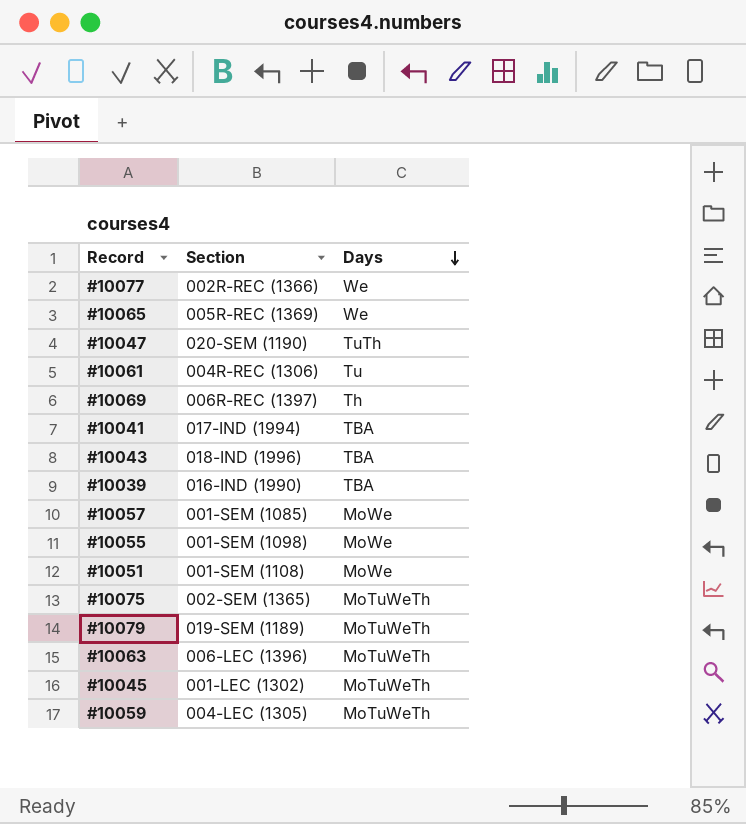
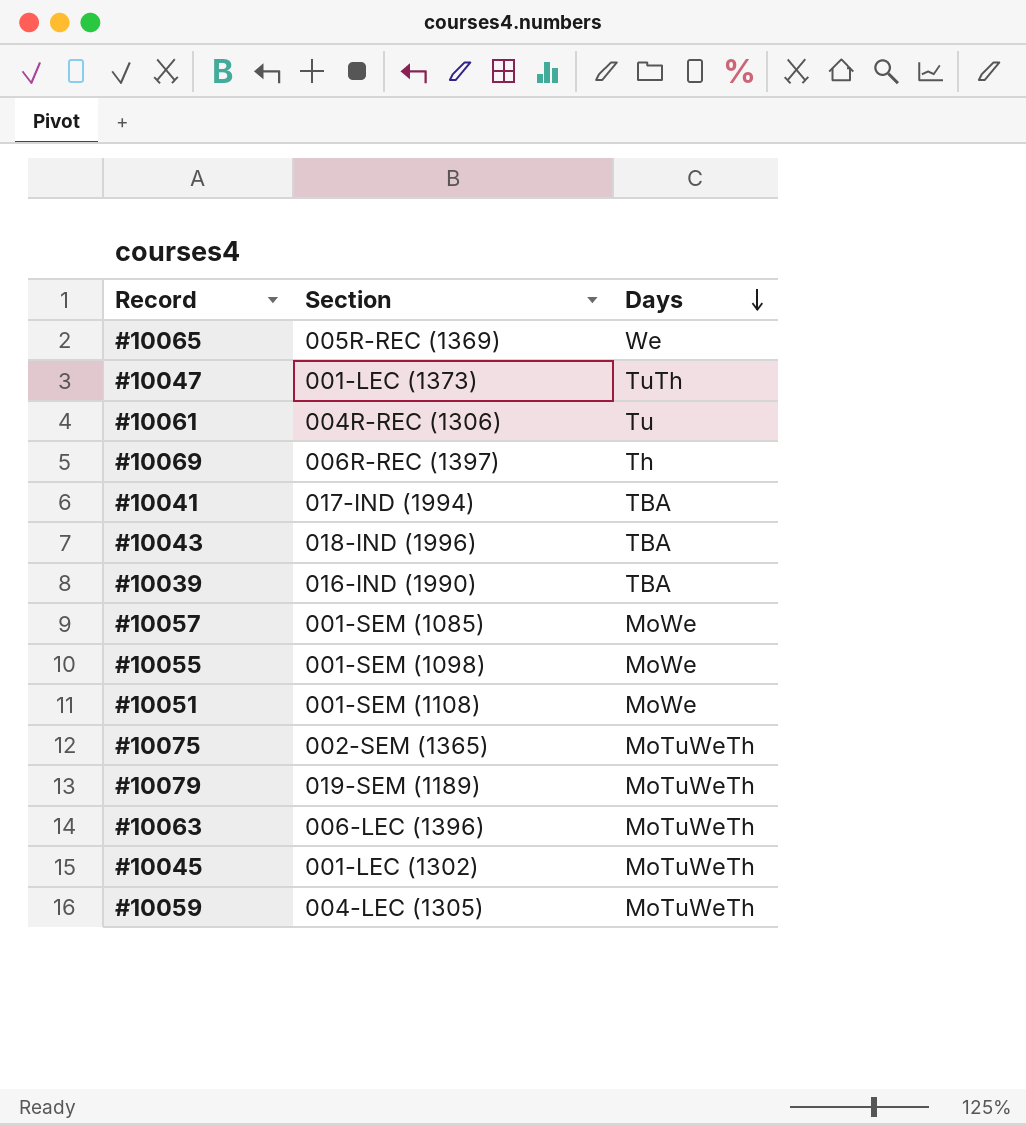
row #10077: 002R-REC (1366) | We -> none
#10047 | Section: 020-SEM (1190) -> 001-LEC (1373)

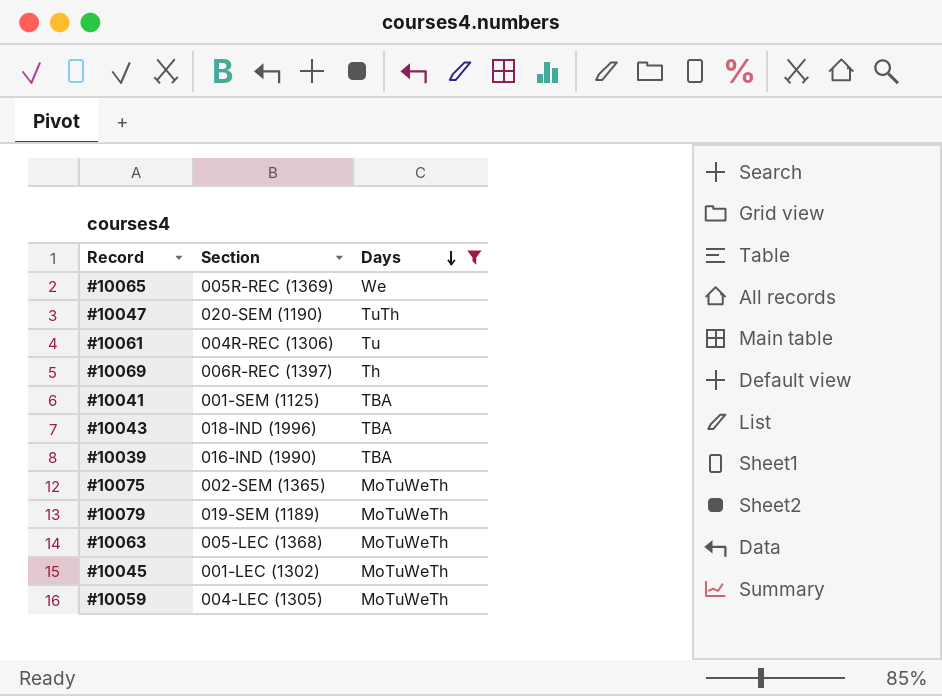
filter: none -> Days != MoWe
#10047 | Section: 001-LEC (1373) -> 020-SEM (1190)
#10041 | Section: 017-IND (1994) -> 001-SEM (1125)
#10063 | Section: 006-LEC (1396) -> 005-LEC (1368)

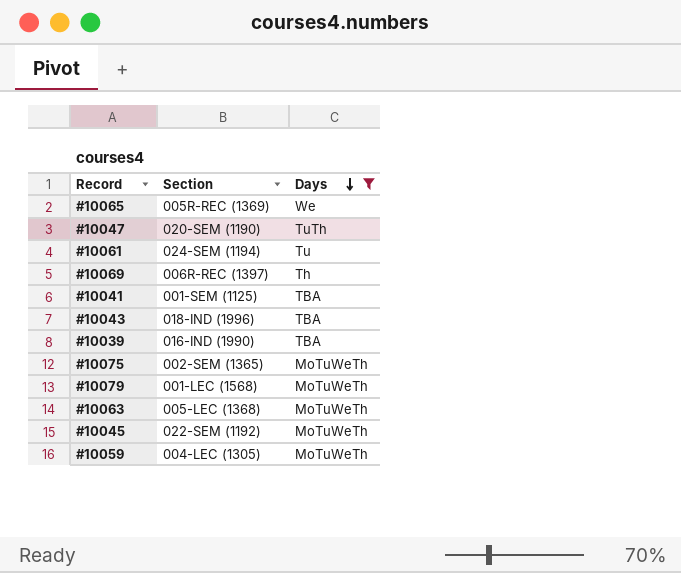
#10061 | Section: 004R-REC (1306) -> 024-SEM (1194)
#10079 | Section: 019-SEM (1189) -> 001-LEC (1568)
#10045 | Section: 001-LEC (1302) -> 022-SEM (1192)

